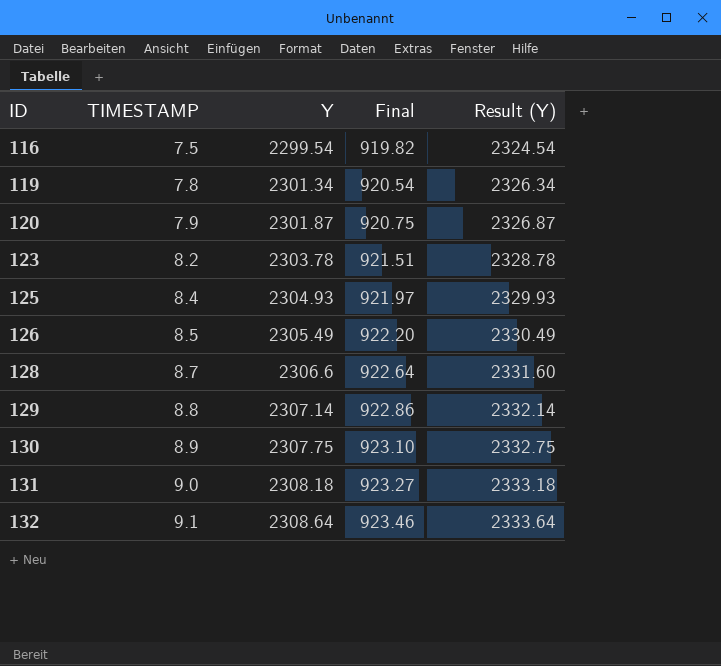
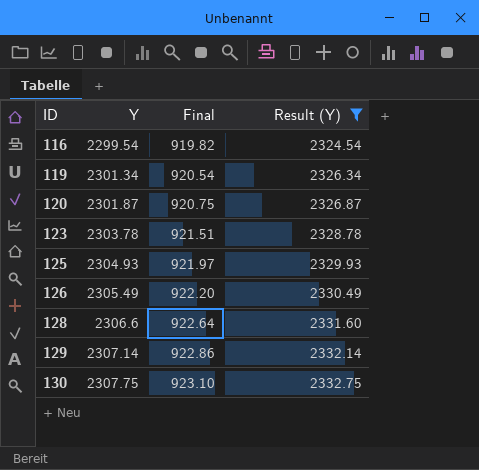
filter: none -> Result (Y) <= 2332.75
column TIMESTAMP | position: 2 -> none

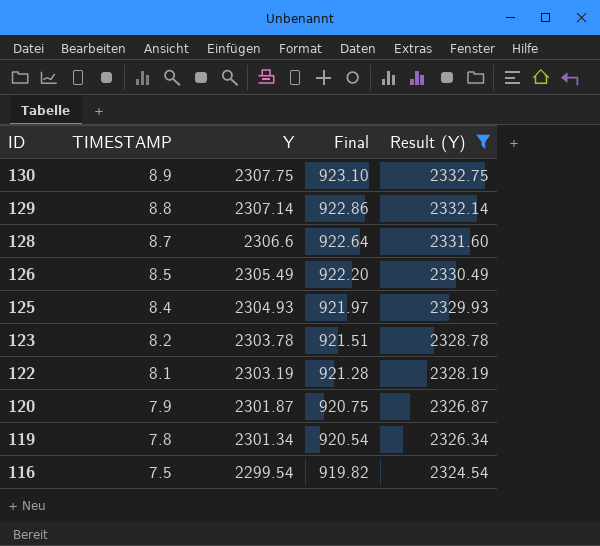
row order: ID ascending -> ID descending
column TIMESTAMP | position: none -> 2
row 122: none -> 8.1 | 2303.19 | 921.28 | 2328.19

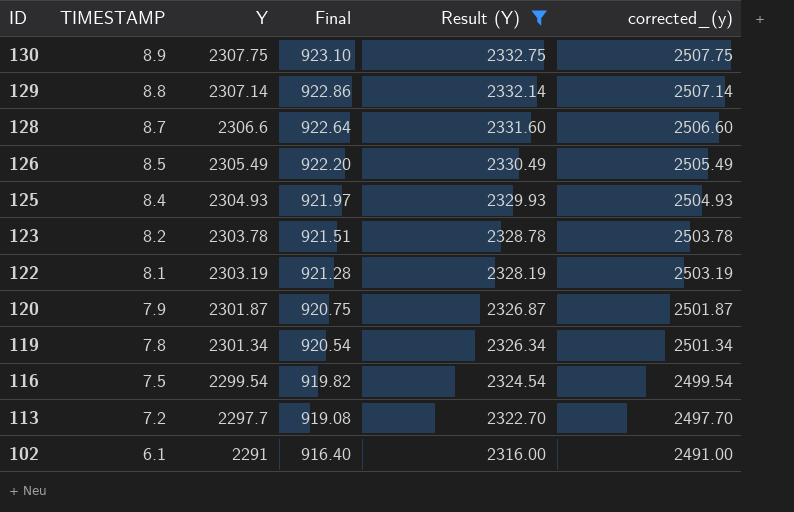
column corrected_(y) | formula: none -> [Y] + 200
row 113: none -> 7.2 | 2297.7 | 919.08 | 2322.70 | 2497.70
row 102: none -> 6.1 | 2291 | 916.40 | 2316.00 | 2491.00

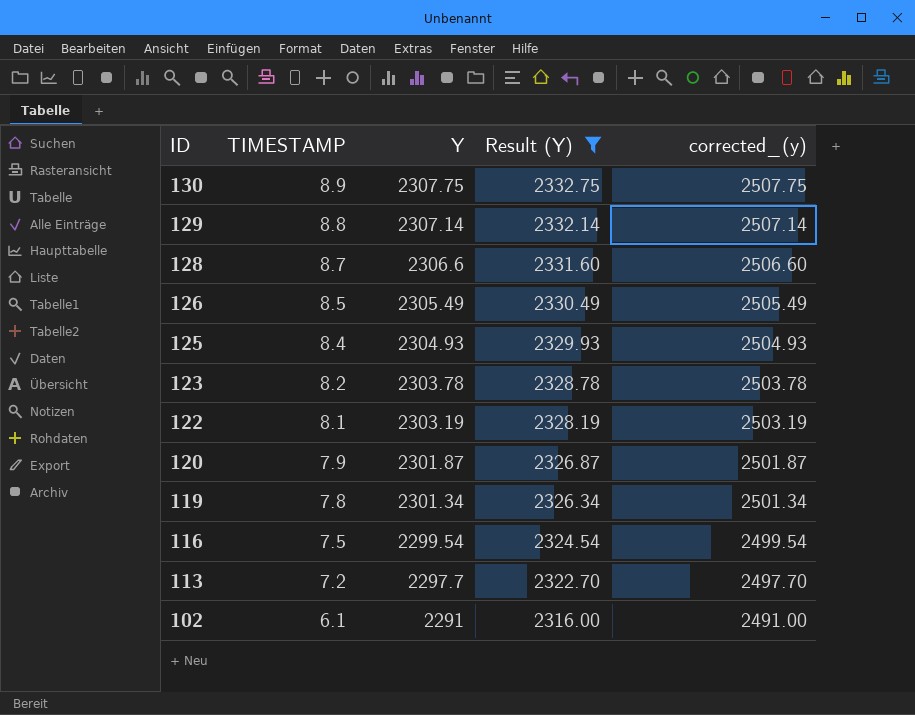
column Final | formula: [Y] * 0.4 -> none

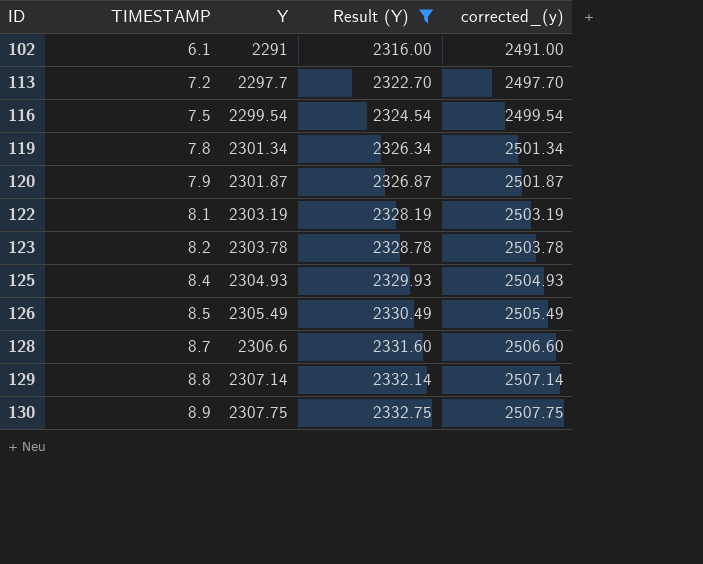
row order: ID descending -> ID ascending

